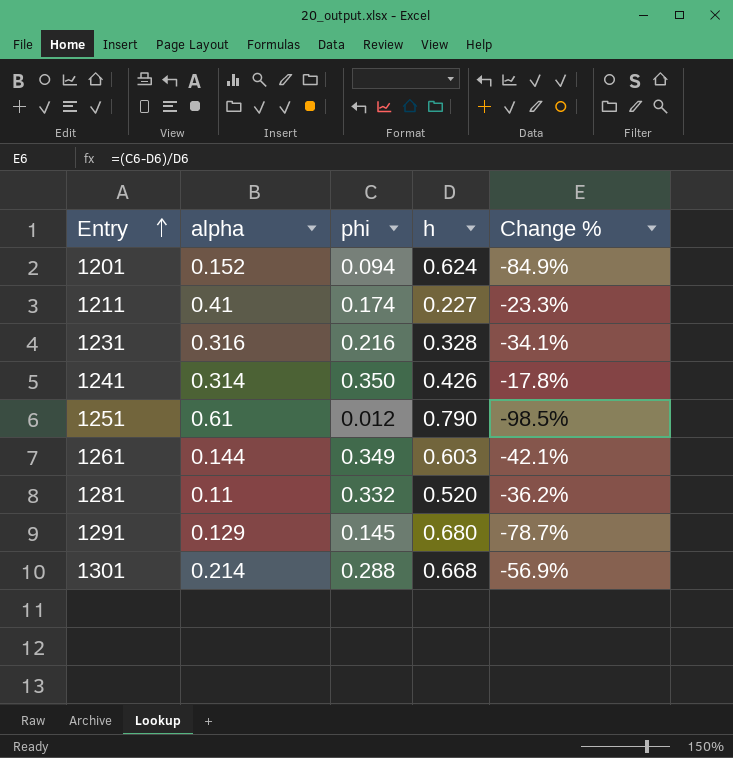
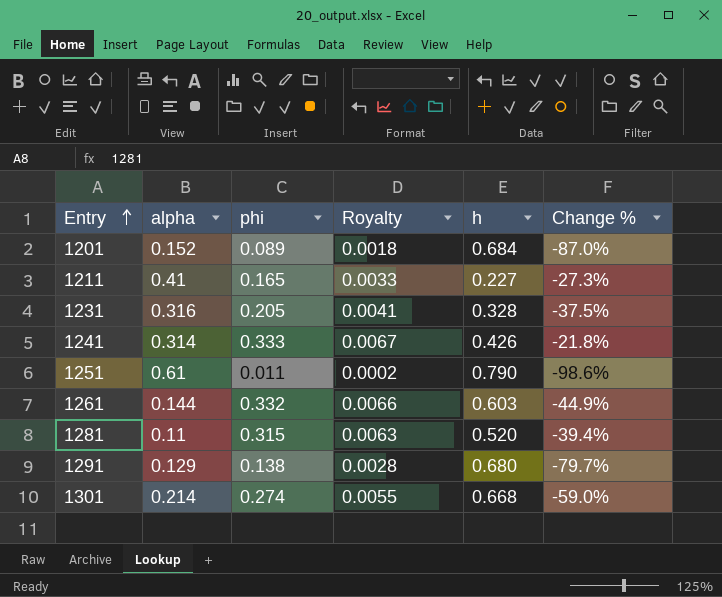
column Royalty | formula: none -> [phi] * 0.02
1201 | phi: 0.094 -> 0.089
1201 | h: 0.624 -> 0.684
1201 | Change %: -84.9% -> -87.0%
1211 | phi: 0.174 -> 0.165
1211 | Change %: -23.3% -> -27.3%
1231 | phi: 0.216 -> 0.205
1231 | Change %: -34.1% -> -37.5%
1241 | phi: 0.350 -> 0.333
1241 | Change %: -17.8% -> -21.8%
1251 | phi: 0.012 -> 0.011
1251 | Change %: -98.5% -> -98.6%
1261 | phi: 0.349 -> 0.332
1261 | Change %: -42.1% -> -44.9%
1281 | phi: 0.332 -> 0.315
1281 | Change %: -36.2% -> -39.4%
1291 | phi: 0.145 -> 0.138
1291 | Change %: -78.7% -> -79.7%
1301 | phi: 0.288 -> 0.274
1301 | Change %: -56.9% -> -59.0%

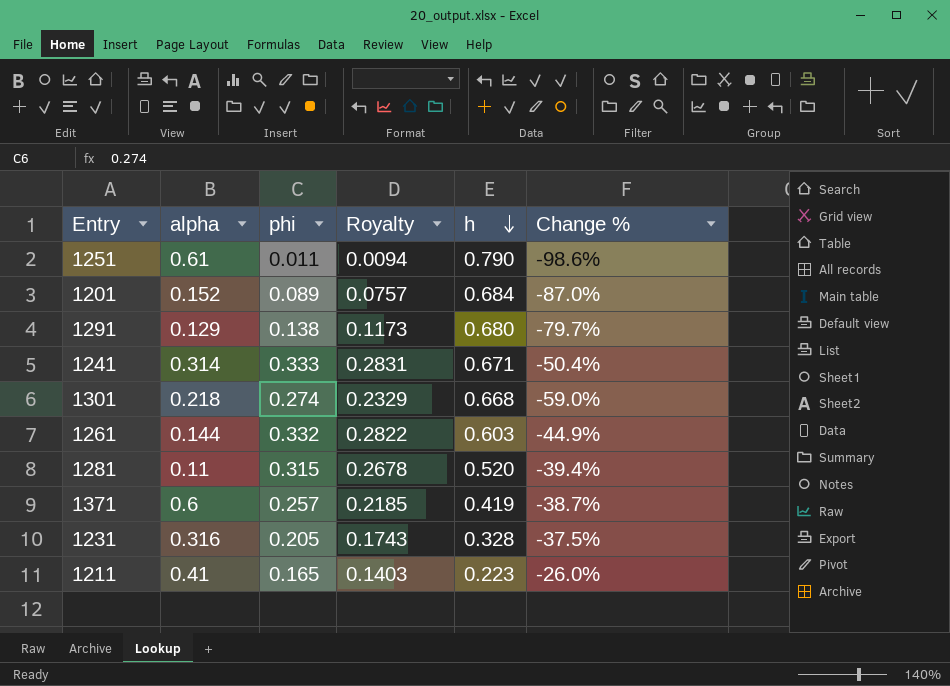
row order: Entry ascending -> h descending
column Royalty | formula: [phi] * 0.02 -> [phi] * 0.85
1241 | h: 0.426 -> 0.671
1241 | Change %: -21.8% -> -50.4%
1301 | alpha: 0.214 -> 0.218
row 1371: none -> 0.6 | 0.257 | 0.2185 | 0.419 | -38.7%
1211 | h: 0.227 -> 0.223
1211 | Change %: -27.3% -> -26.0%

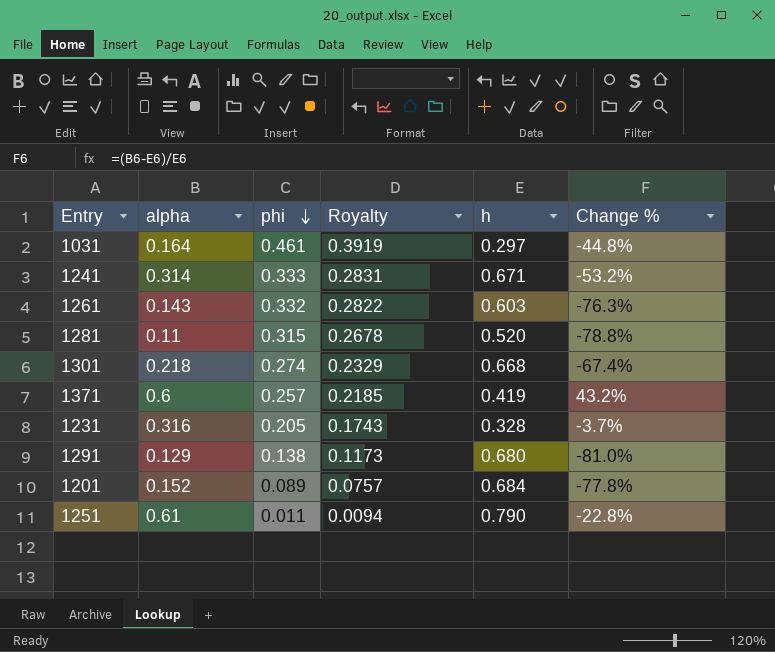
row order: h descending -> phi descending
column Change % | formula: ([phi] - [h]) / [h] -> ([alpha] - [h]) / [h]
row 1211: 0.41 | 0.165 | 0.1403 | 0.223 | -26.0% -> none
row 1031: none -> 0.164 | 0.461 | 0.3919 | 0.297 | -44.8%
1261 | alpha: 0.144 -> 0.143

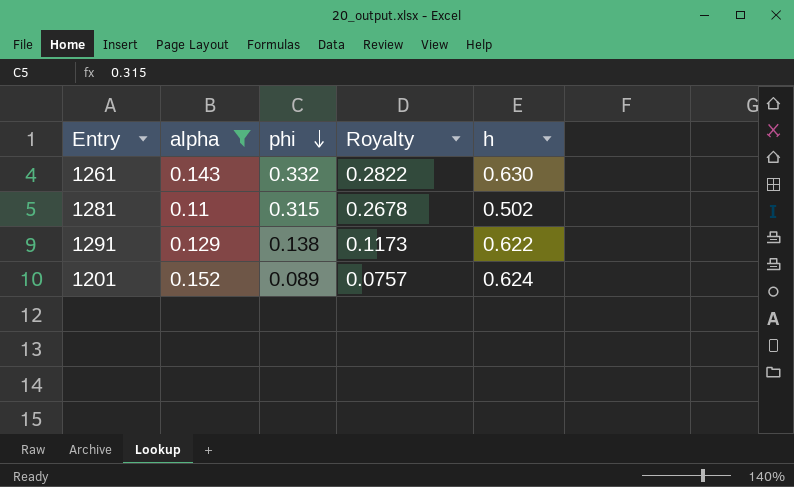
filter: none -> alpha <= 0.152
column Change % | formula: ([alpha] - [h]) / [h] -> none
1261 | h: 0.603 -> 0.630
1281 | h: 0.520 -> 0.502
1291 | h: 0.680 -> 0.622
1201 | h: 0.684 -> 0.624

